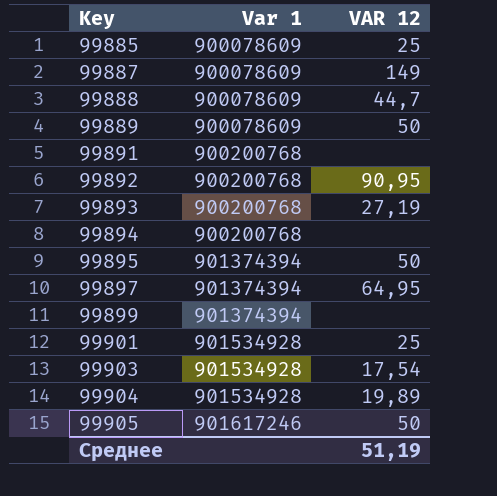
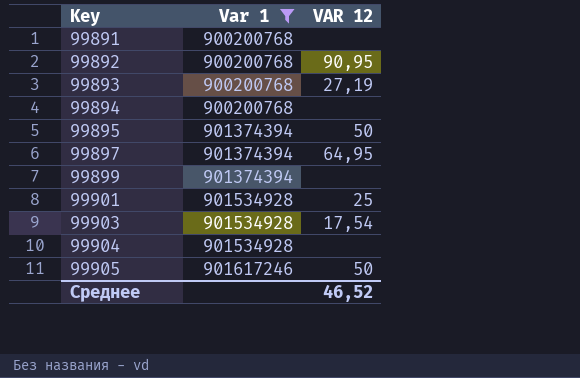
filter: none -> Var 1 != 900078609
99904 | VAR 12: 19,89 -> none
Среднее | VAR 12: 51,19 -> 46,52

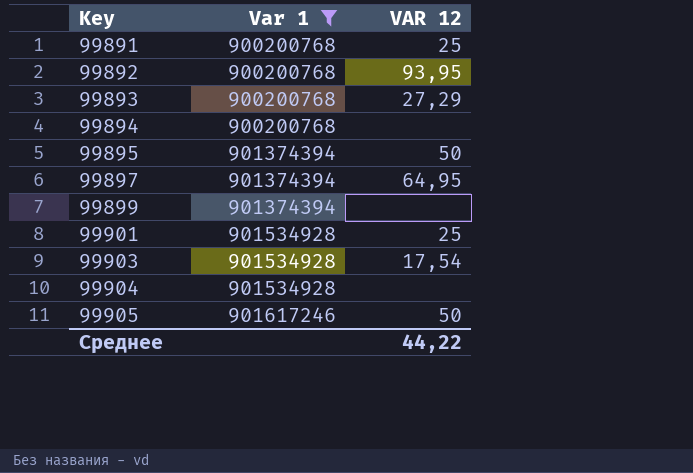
99891 | VAR 12: none -> 25
99892 | VAR 12: 90,95 -> 93,95
99893 | VAR 12: 27,19 -> 27,29
Среднее | VAR 12: 46,52 -> 44,22

